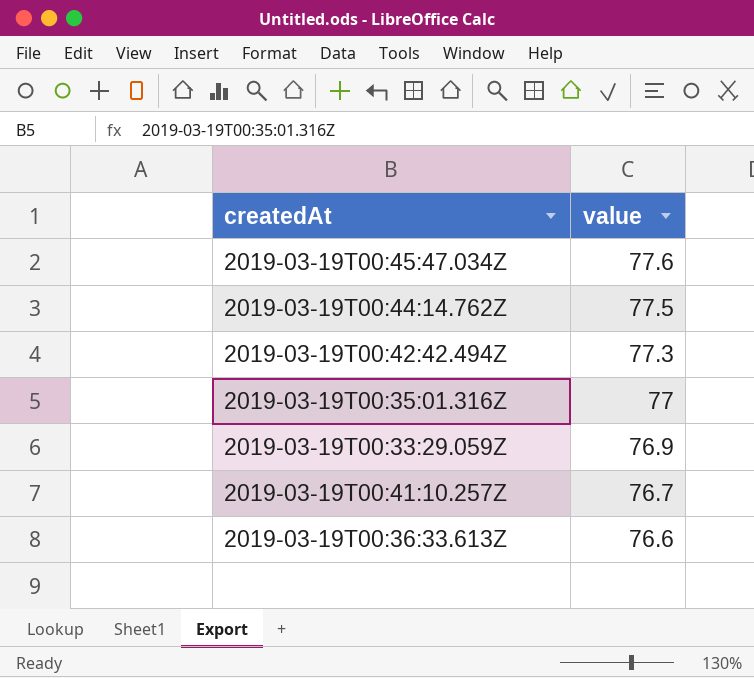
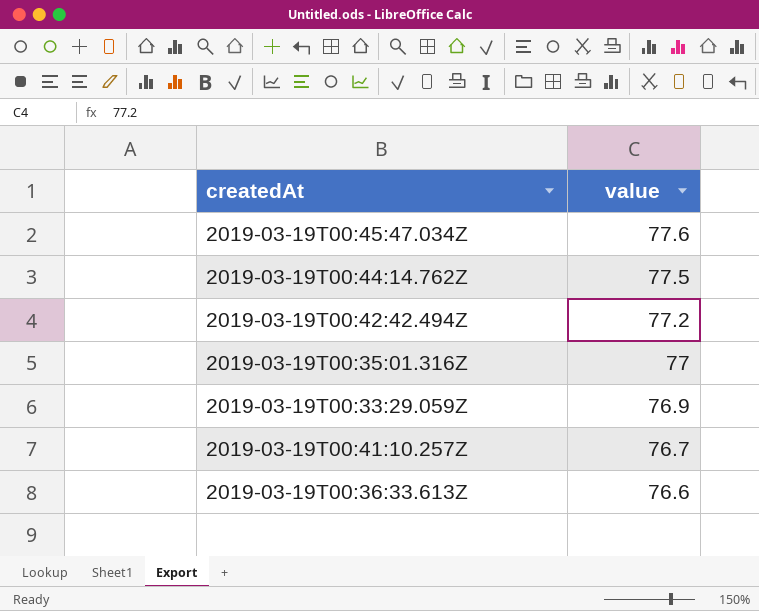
2019-03-19T00:42:42.494Z | value: 77.3 -> 77.2

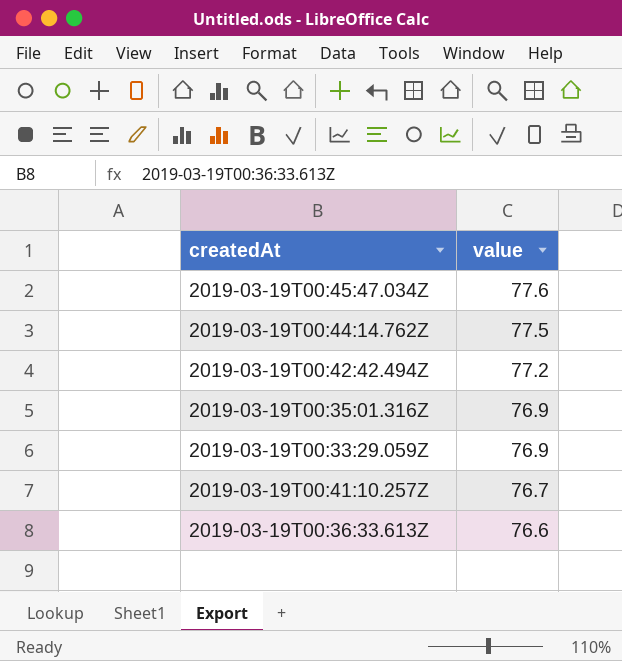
2019-03-19T00:35:01.316Z | value: 77 -> 76.9

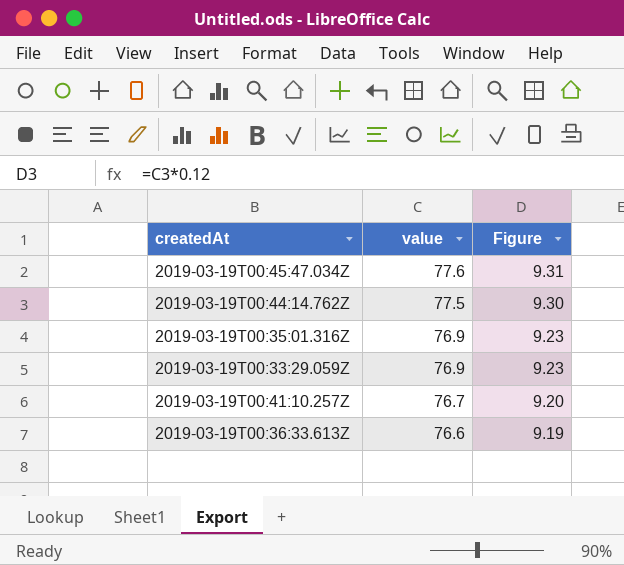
column Figure | formula: none -> [value] * 0.12
row 2019-03-19T00:42:42.494Z: 77.2 -> none

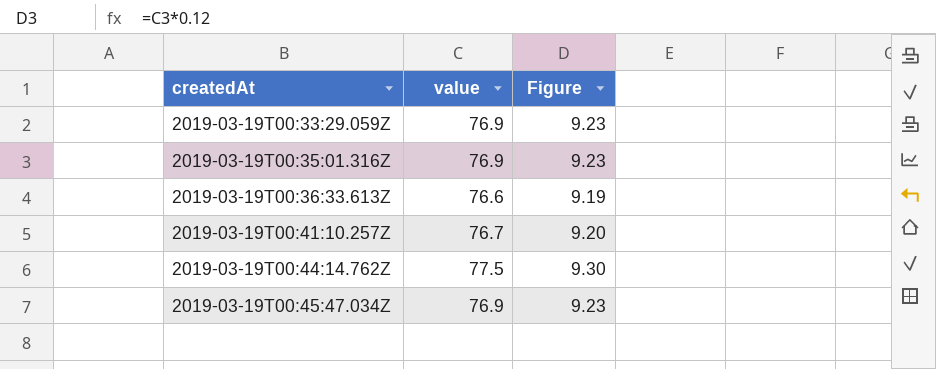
row order: value descending -> createdAt ascending
2019-03-19T00:45:47.034Z | value: 77.6 -> 76.9
2019-03-19T00:45:47.034Z | Figure: 9.31 -> 9.23

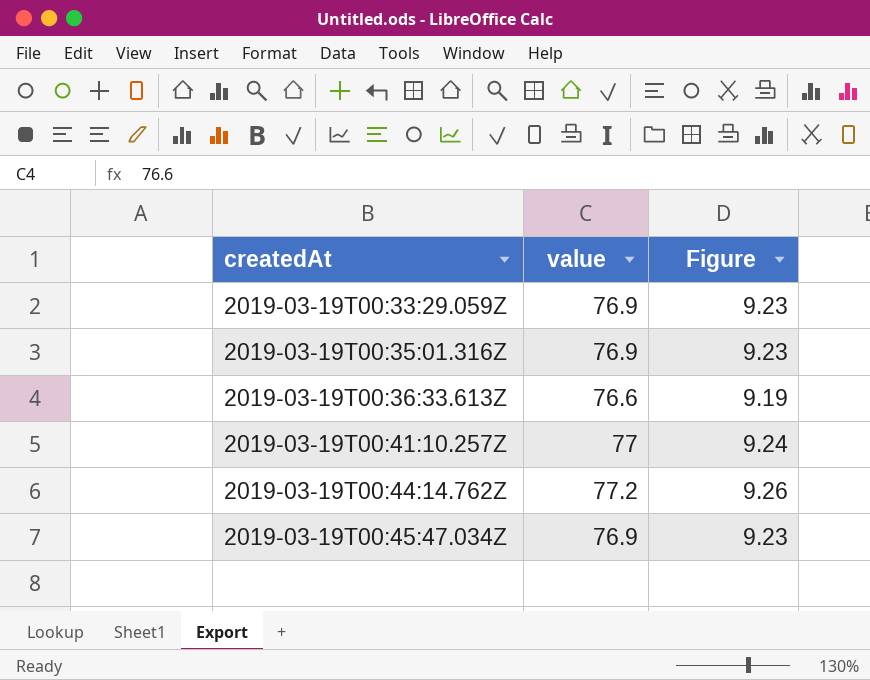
2019-03-19T00:41:10.257Z | value: 76.7 -> 77
2019-03-19T00:41:10.257Z | Figure: 9.20 -> 9.24
2019-03-19T00:44:14.762Z | value: 77.5 -> 77.2
2019-03-19T00:44:14.762Z | Figure: 9.30 -> 9.26

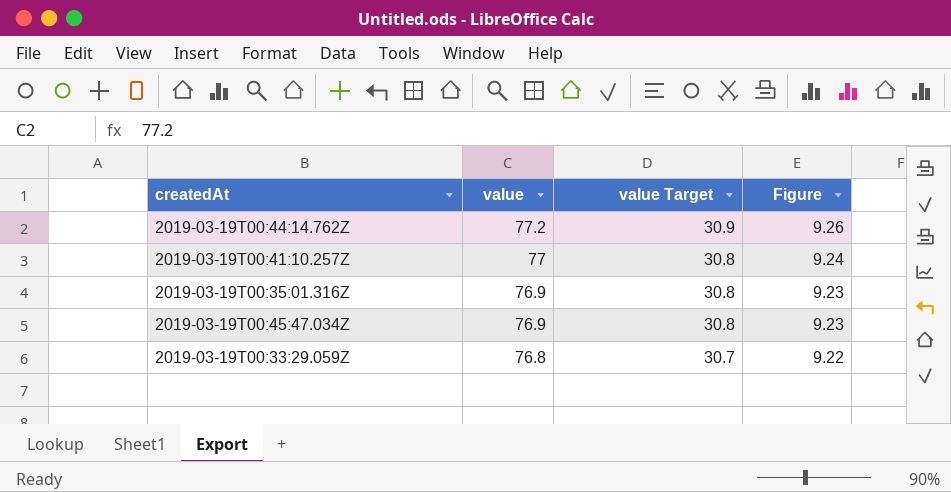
row order: createdAt ascending -> value descending
column value Target | formula: none -> [value] * 0.4
row 2019-03-19T00:36:33.613Z: 76.6 | 9.19 -> none
2019-03-19T00:33:29.059Z | value: 76.9 -> 76.8
2019-03-19T00:33:29.059Z | Figure: 9.23 -> 9.22

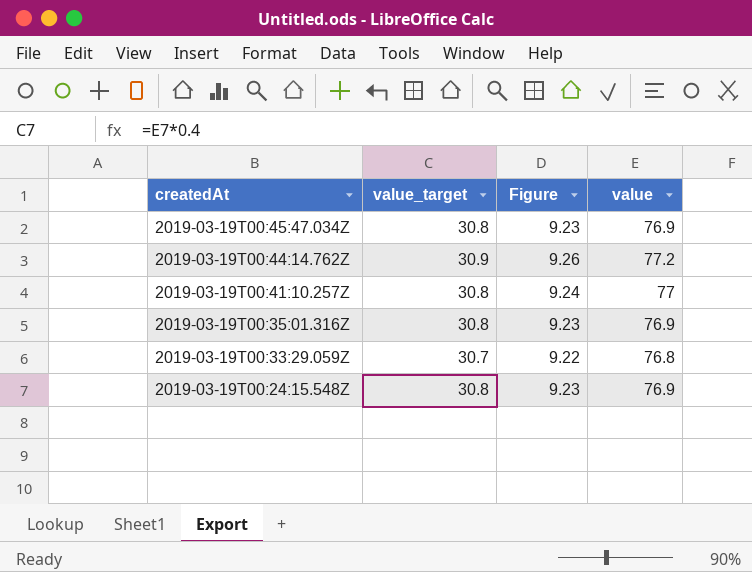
row order: value descending -> createdAt descending
column name: value Target -> value_target
column value | position: 2 -> 4
row 2019-03-19T00:24:15.548Z: none -> 30.8 | 9.23 | 76.9

